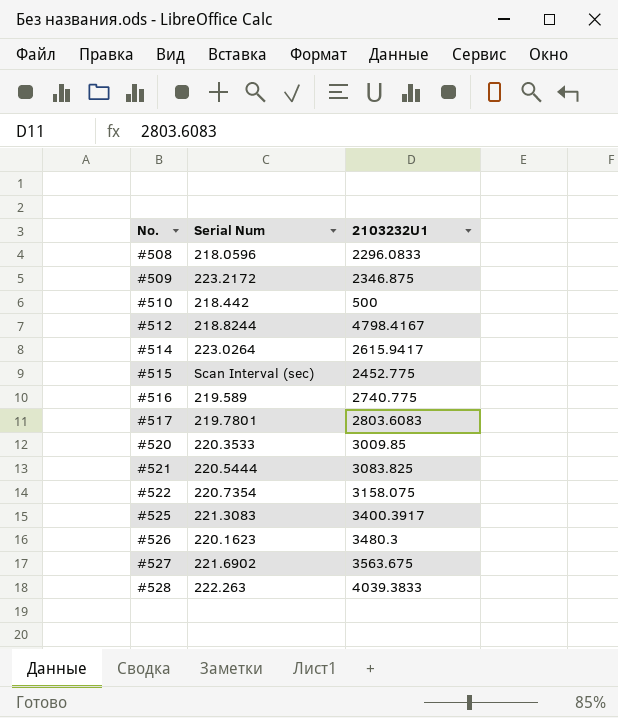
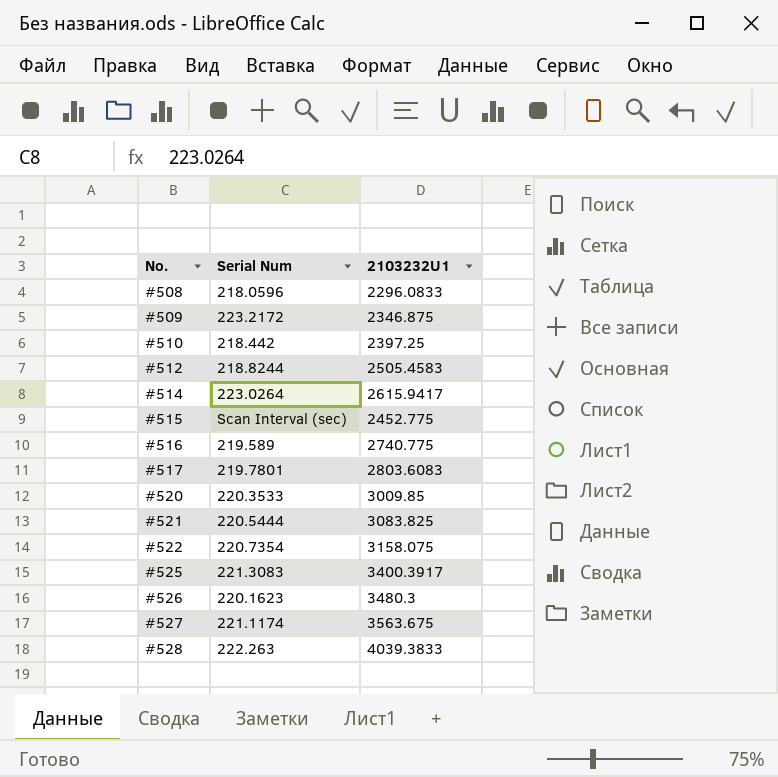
#510 | 2103232U1: 500 -> 2397.25
#512 | 2103232U1: 4798.4167 -> 2505.4583
#527 | Serial Num: 221.6902 -> 221.1174

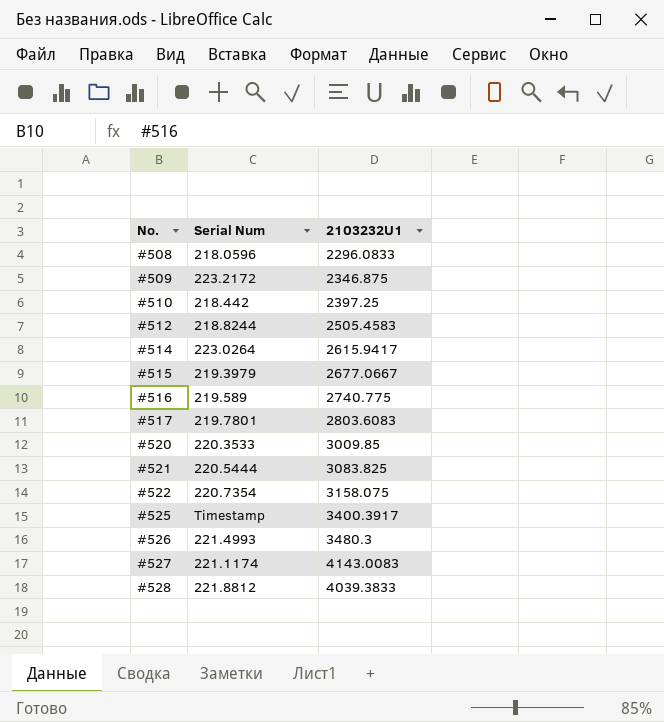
#515 | Serial Num: Scan Interval (sec) -> 219.3979
#515 | 2103232U1: 2452.775 -> 2677.0667
#525 | Serial Num: 221.3083 -> Timestamp
#526 | Serial Num: 220.1623 -> 221.4993
#527 | 2103232U1: 3563.675 -> 4143.0083
#528 | Serial Num: 222.263 -> 221.8812

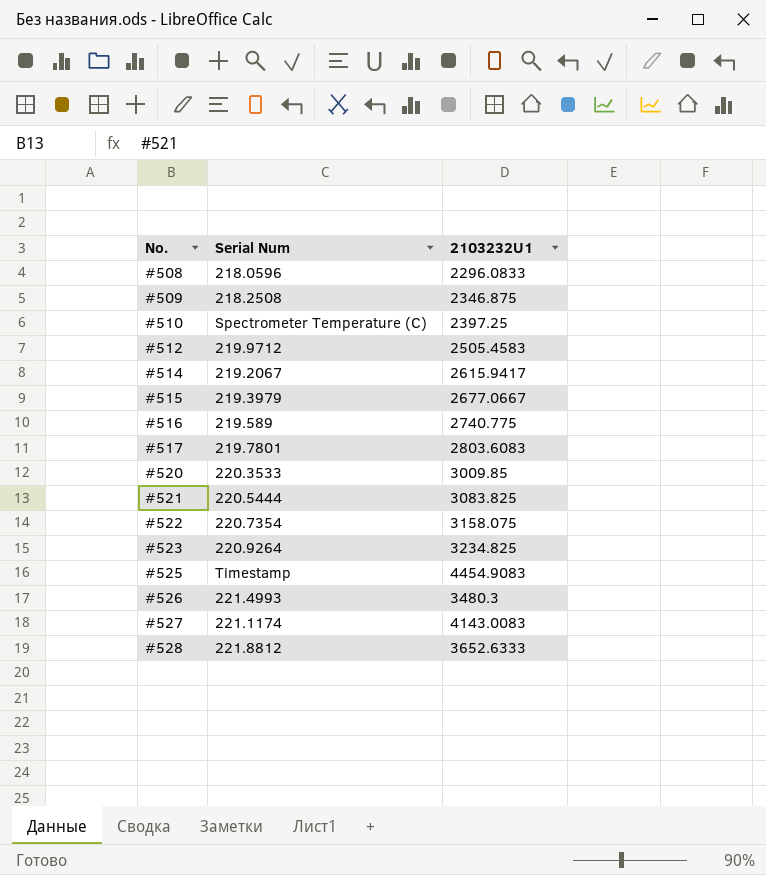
#509 | Serial Num: 223.2172 -> 218.2508
#510 | Serial Num: 218.442 -> Spectrometer Temperature (C)
#512 | Serial Num: 218.8244 -> 219.9712
#514 | Serial Num: 223.0264 -> 219.2067
row #523: none -> 220.9264 | 3234.825
#525 | 2103232U1: 3400.3917 -> 4454.9083
#528 | 2103232U1: 4039.3833 -> 3652.6333

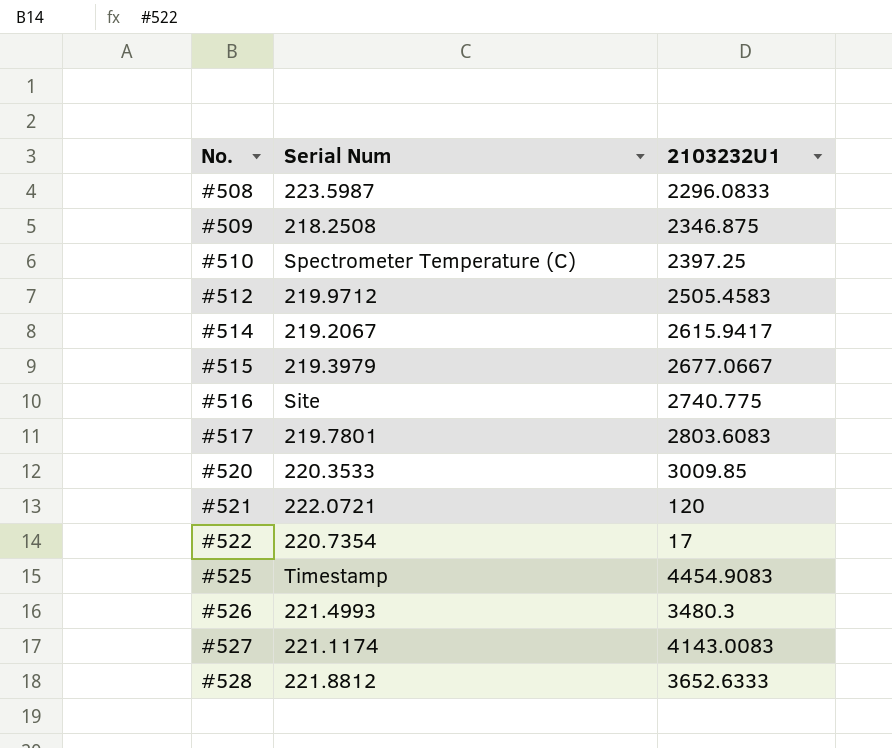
row #523: 220.9264 | 3234.825 -> none
#508 | Serial Num: 218.0596 -> 223.5987
#516 | Serial Num: 219.589 -> Site
#521 | Serial Num: 220.5444 -> 222.0721
#521 | 2103232U1: 3083.825 -> 120
#522 | 2103232U1: 3158.075 -> 17

